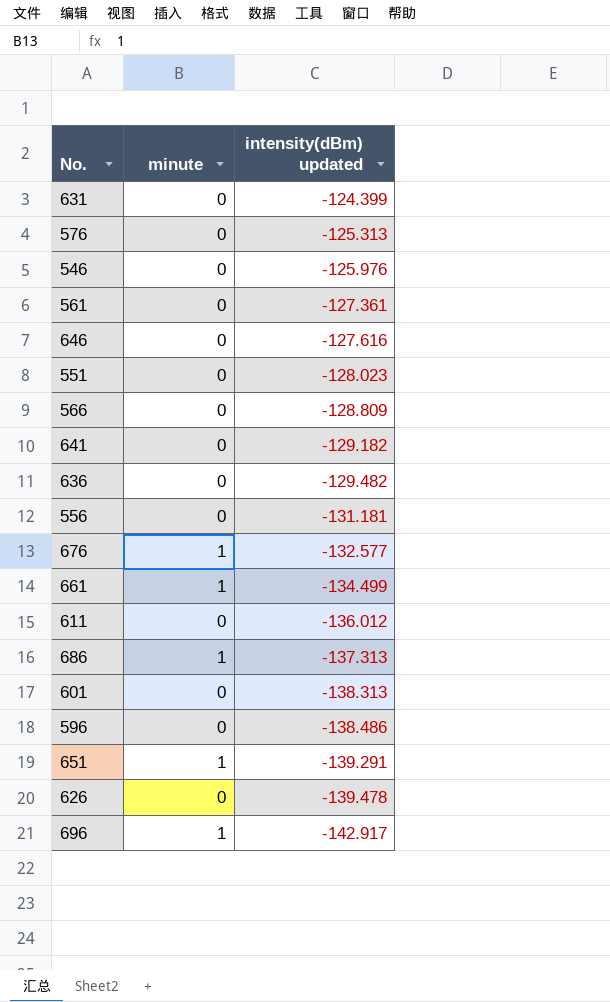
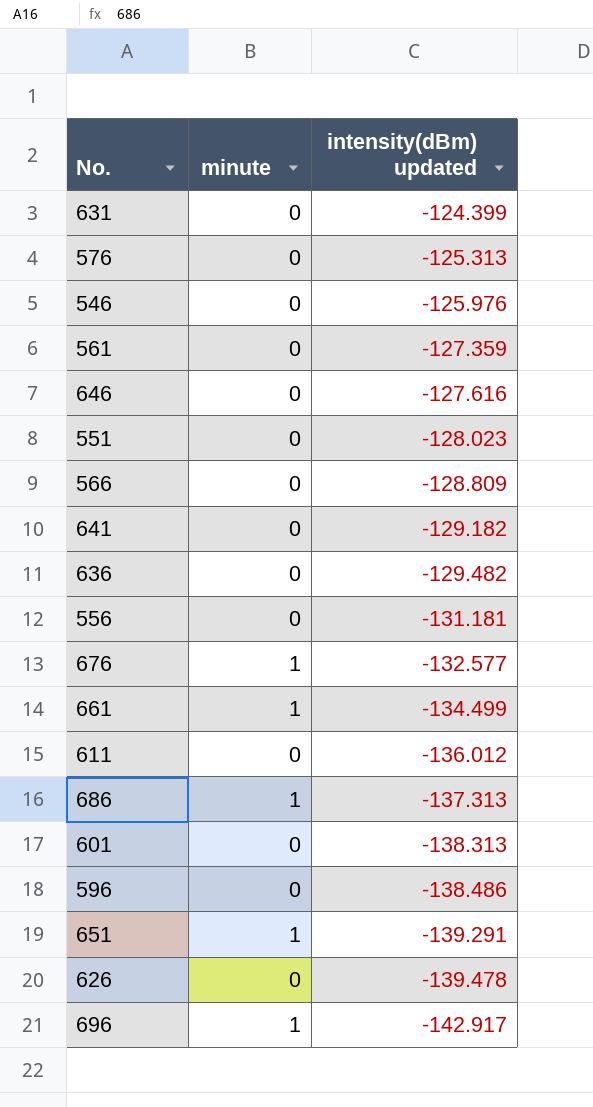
561 | intensity(dBm) updated: -127.361 -> -127.359

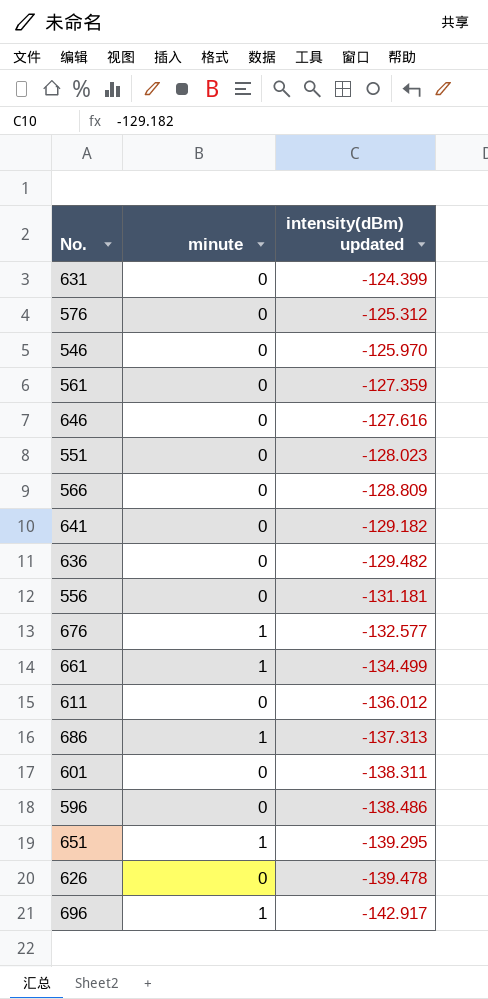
576 | intensity(dBm) updated: -125.313 -> -125.312
546 | intensity(dBm) updated: -125.976 -> -125.970
601 | intensity(dBm) updated: -138.313 -> -138.311
651 | intensity(dBm) updated: -139.291 -> -139.295

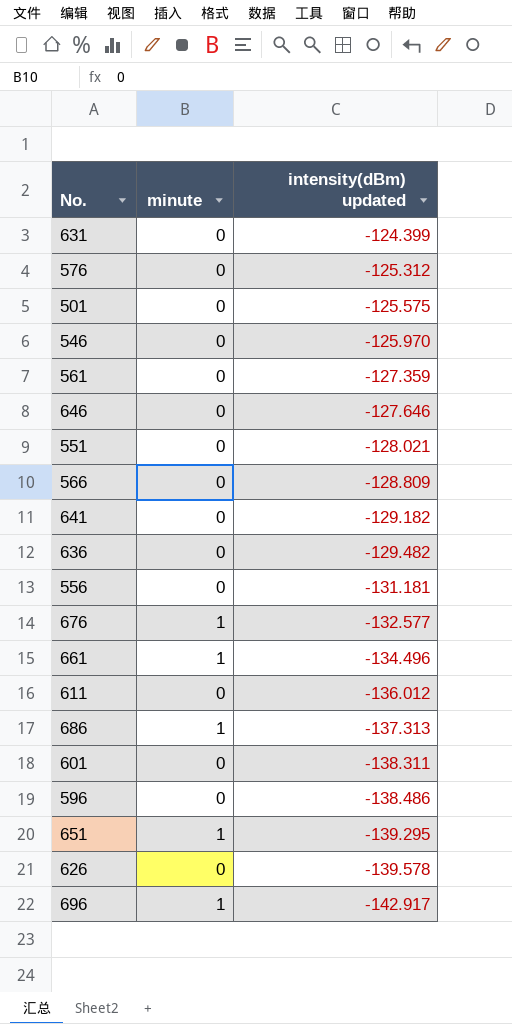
row 501: none -> 0 | -125.575
646 | intensity(dBm) updated: -127.616 -> -127.646
551 | intensity(dBm) updated: -128.023 -> -128.021
661 | intensity(dBm) updated: -134.499 -> -134.496
626 | intensity(dBm) updated: -139.478 -> -139.578

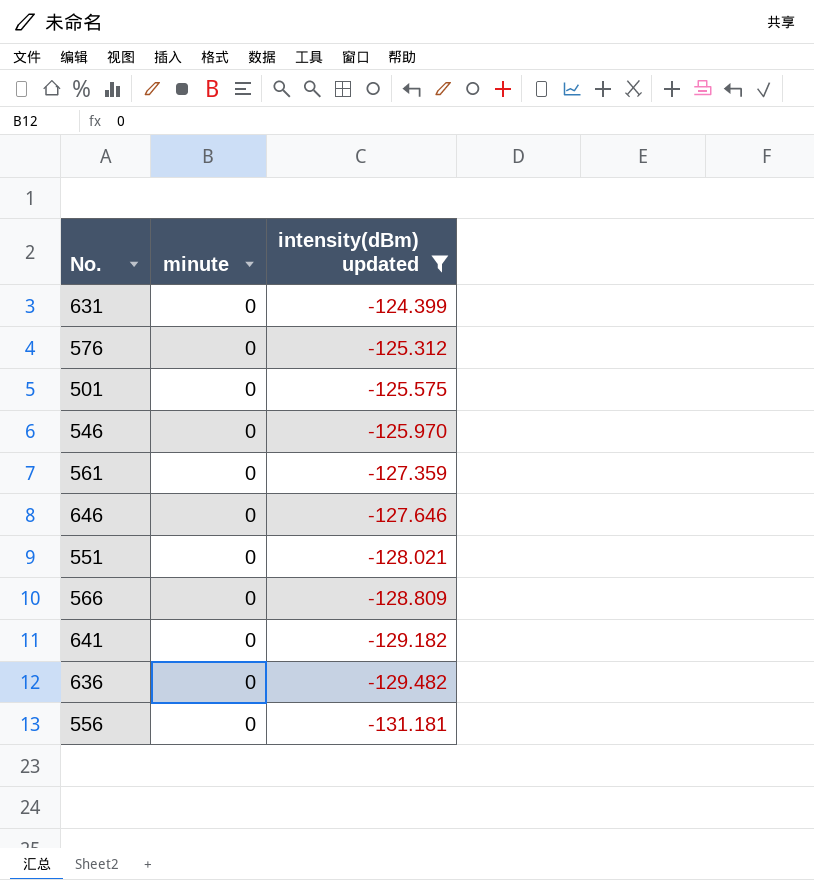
filter: none -> intensity(dBm) updated >= -131.181

